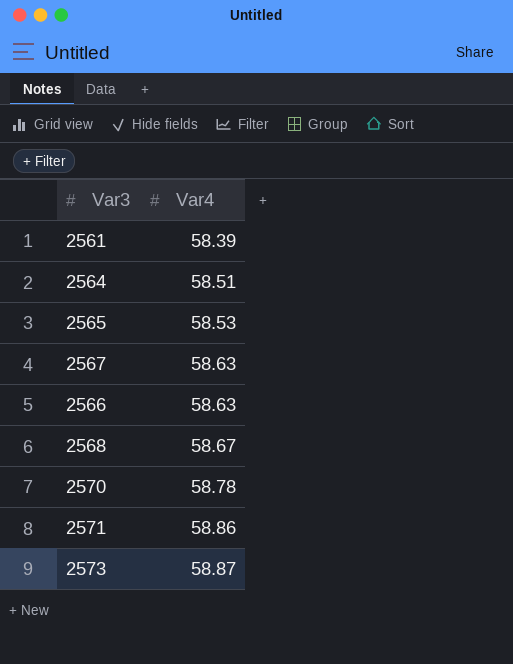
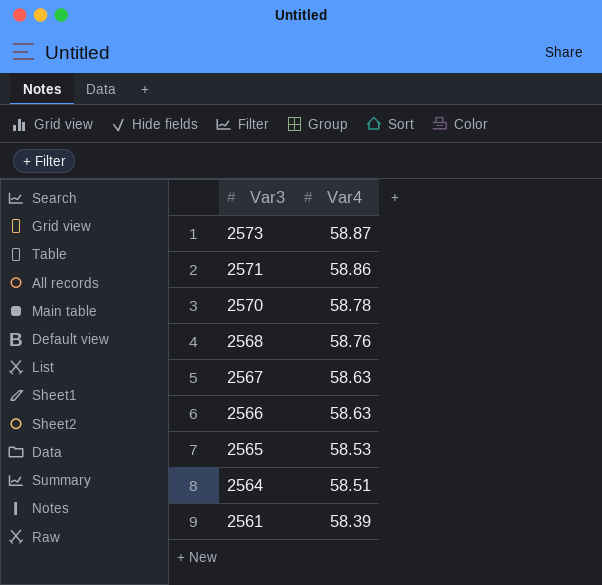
row order: Var4 ascending -> Var3 descending
2568 | Var4: 58.67 -> 58.76

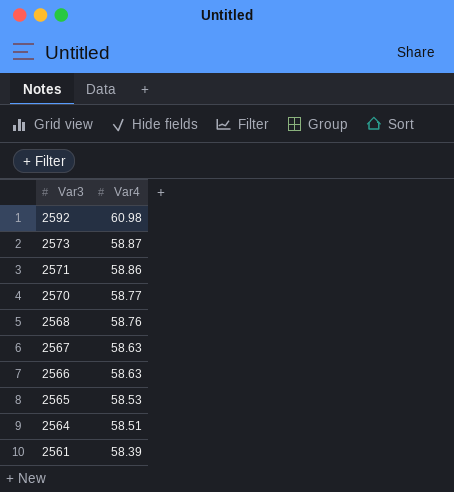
row 2592: none -> 60.98
2570 | Var4: 58.78 -> 58.77

